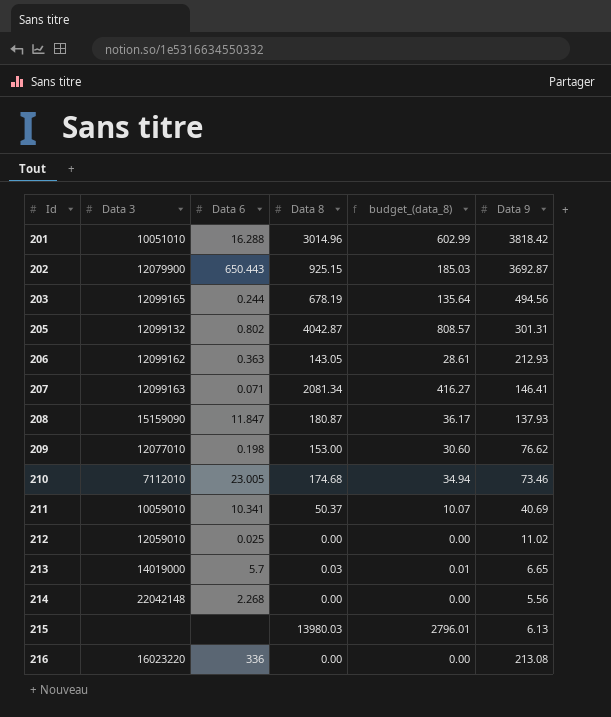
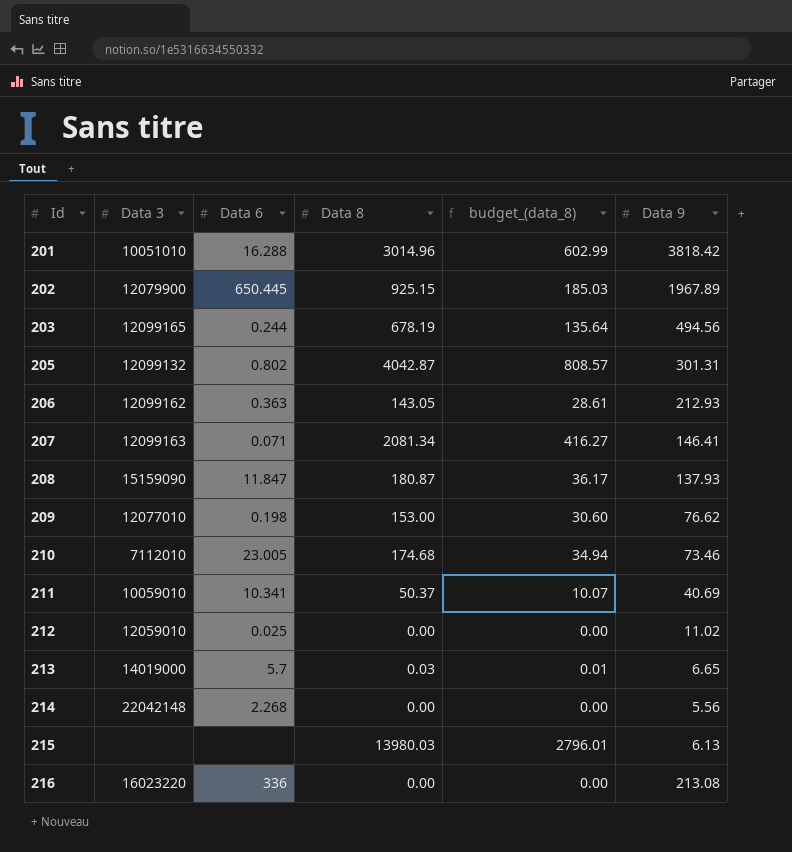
202 | Data 6: 650.443 -> 650.445
202 | Data 9: 3692.87 -> 1967.89

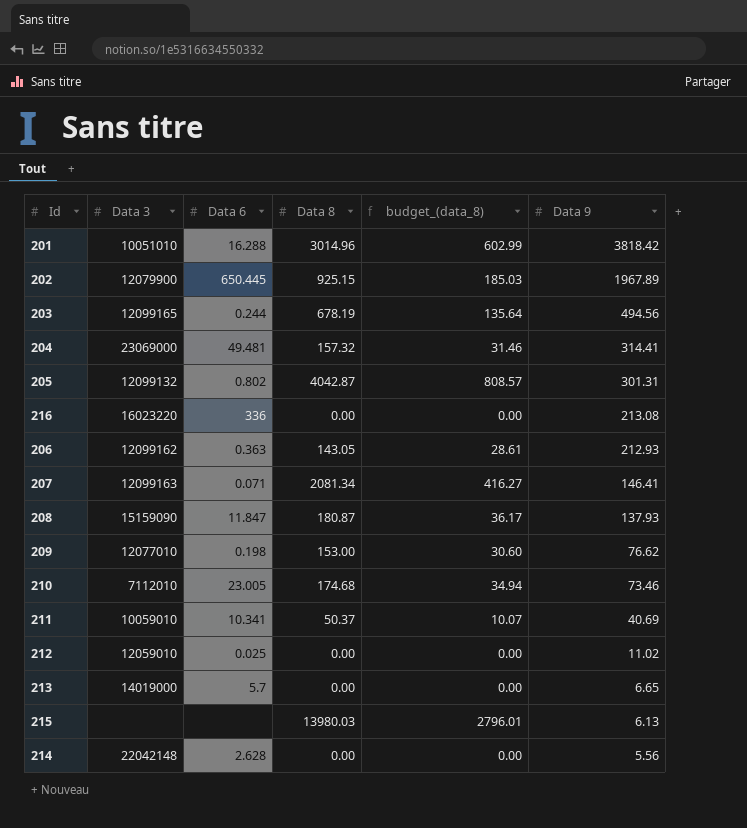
row order: Id ascending -> Data 9 descending
row 204: none -> 23069000 | 49.481 | 157.32 | 31.46 | 314.41
213 | Data 8: 0.03 -> 0.00
213 | budget_(data_8): 0.01 -> 0.00
214 | Data 6: 2.268 -> 2.628

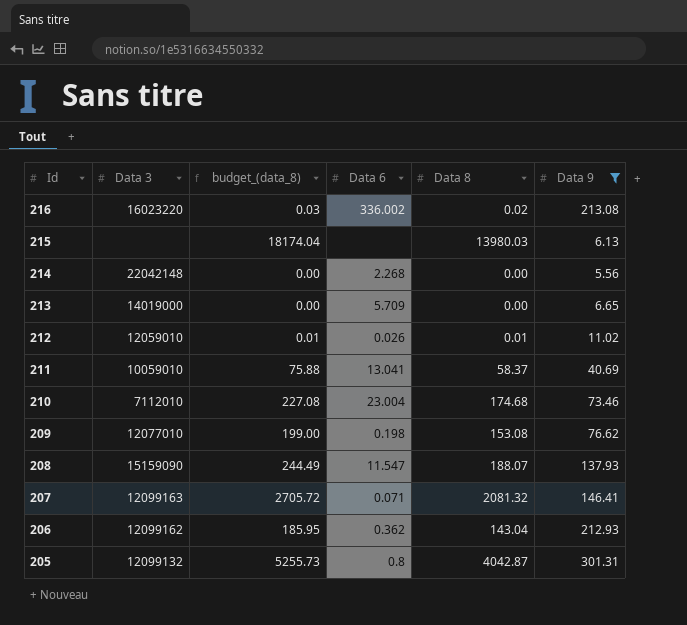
filter: none -> Data 9 <= 301.31
row order: Data 9 descending -> Id descending
column budget_(data_8) | formula: [Data 8] * 0.2 -> [Data 8] * 1.3
column budget_(data_8) | position: 5 -> 3
216 | Data 6: 336 -> 336.002
216 | Data 8: 0.00 -> 0.02
214 | Data 6: 2.628 -> 2.268
213 | Data 6: 5.7 -> 5.709
212 | Data 6: 0.025 -> 0.026
212 | Data 8: 0.00 -> 0.01
211 | Data 6: 10.341 -> 13.041
211 | Data 8: 50.37 -> 58.37
210 | Data 6: 23.005 -> 23.004
209 | Data 8: 153.00 -> 153.08
208 | Data 6: 11.847 -> 11.547
208 | Data 8: 180.87 -> 188.07
207 | Data 8: 2081.34 -> 2081.32
206 | Data 6: 0.363 -> 0.362
206 | Data 8: 143.05 -> 143.04
205 | Data 6: 0.802 -> 0.8

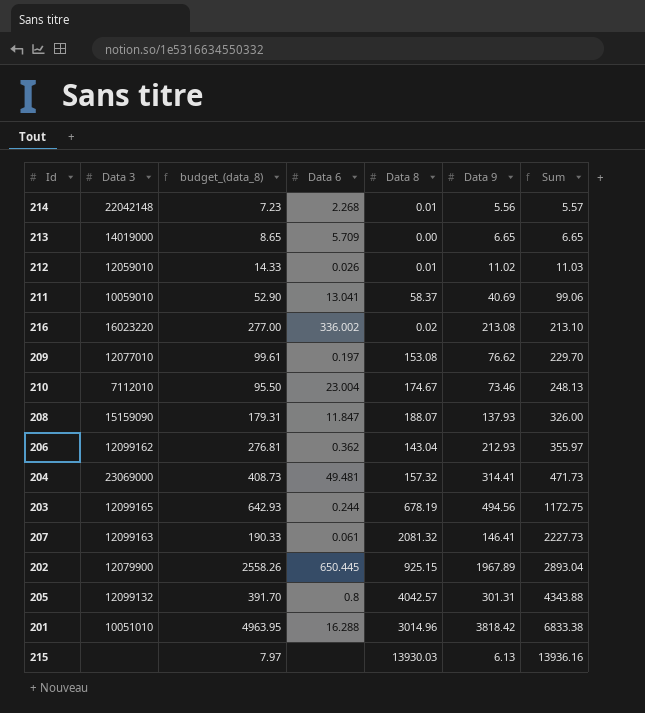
filter: Data 9 <= 301.31 -> none
row order: Id descending -> Sum ascending
column budget_(data_8) | formula: [Data 8] * 1.3 -> [Data 9] * 1.3
column Sum | formula: none -> [Data 8] + [Data 9]
214 | Data 8: 0.00 -> 0.01
209 | Data 6: 0.198 -> 0.197
210 | Data 8: 174.68 -> 174.67
208 | Data 6: 11.547 -> 11.847
207 | Data 6: 0.071 -> 0.061
205 | Data 8: 4042.87 -> 4042.57
215 | Data 8: 13980.03 -> 13930.03

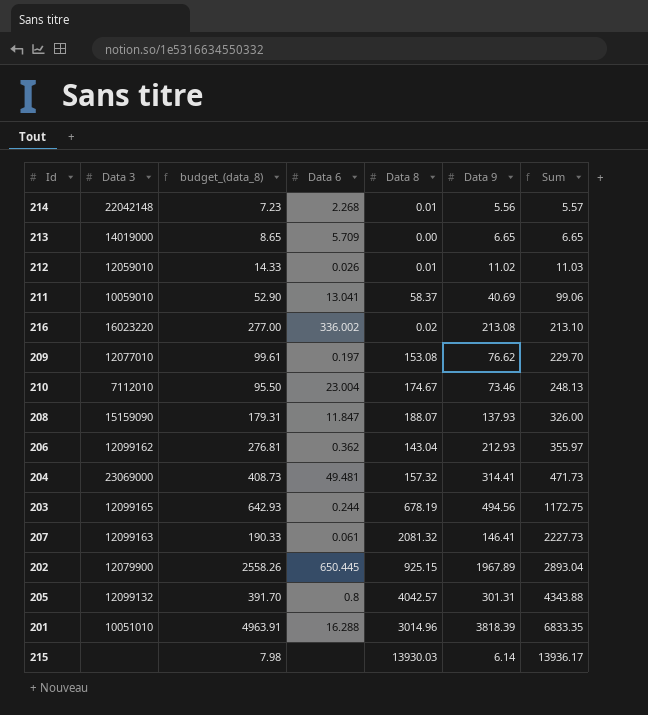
201 | budget_(data_8): 4963.95 -> 4963.91
201 | Data 9: 3818.42 -> 3818.39
201 | Sum: 6833.38 -> 6833.35
215 | budget_(data_8): 7.97 -> 7.98
215 | Data 9: 6.13 -> 6.14
215 | Sum: 13936.16 -> 13936.17

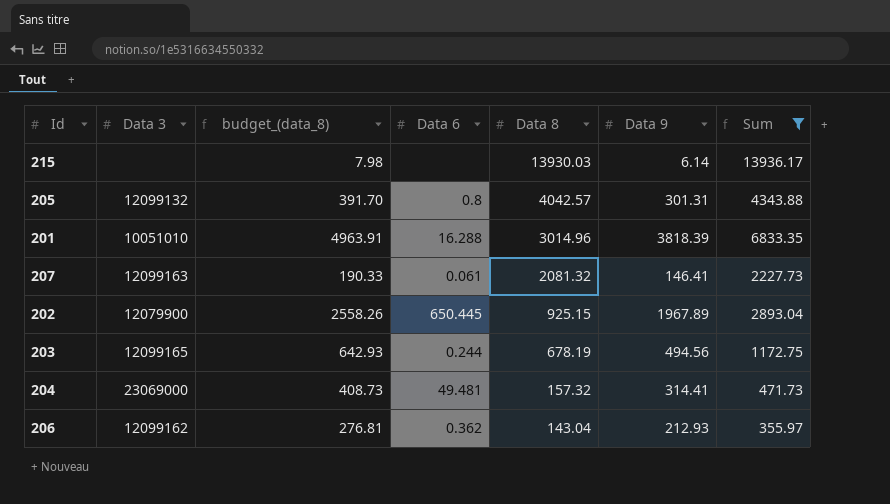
filter: none -> Sum >= 355.97
row order: Sum ascending -> Data 8 descending

